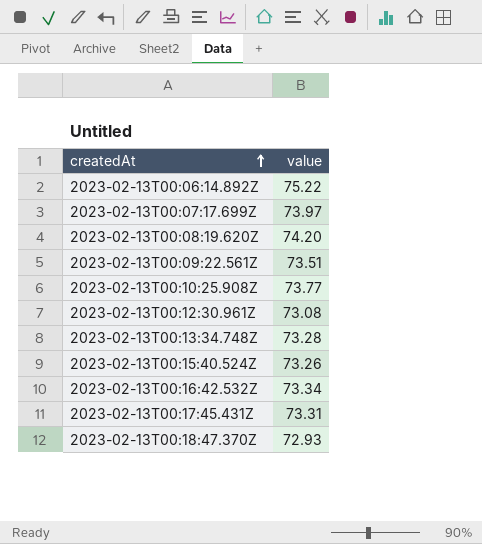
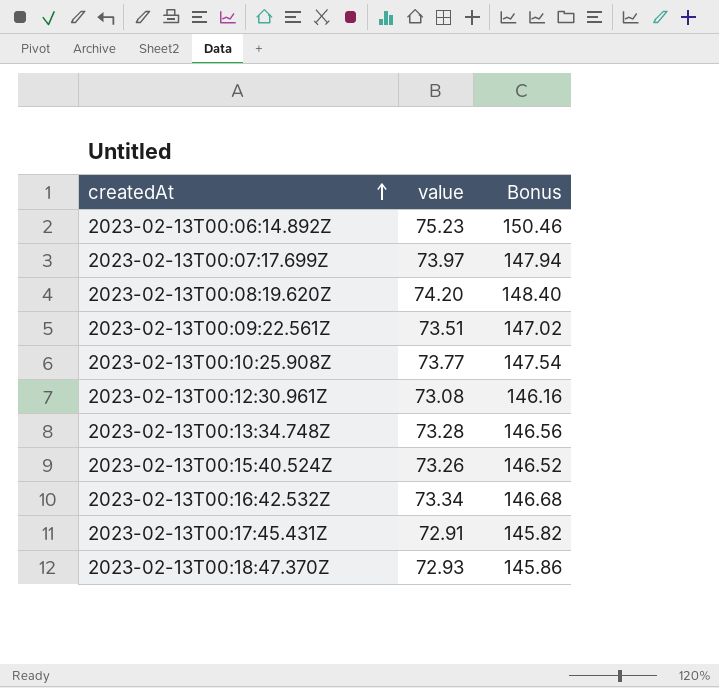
column Bonus | formula: none -> [value] * 2
2023-02-13T00:06:14.892Z | value: 75.22 -> 75.23
2023-02-13T00:17:45.431Z | value: 73.31 -> 72.91

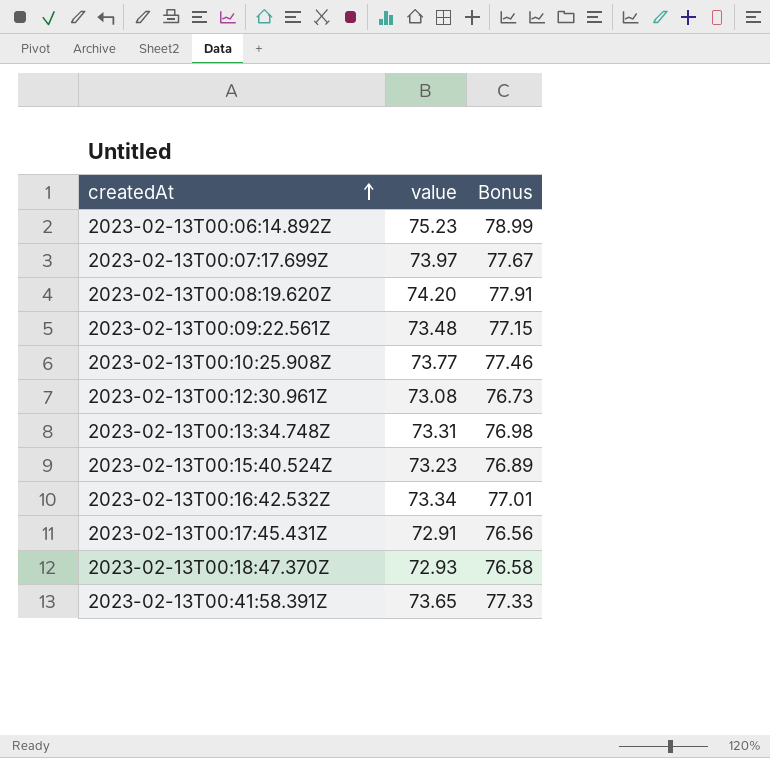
column Bonus | formula: [value] * 2 -> [value] * 1.05
2023-02-13T00:09:22.561Z | value: 73.51 -> 73.48
2023-02-13T00:13:34.748Z | value: 73.28 -> 73.31
2023-02-13T00:15:40.524Z | value: 73.26 -> 73.23
row 2023-02-13T00:41:58.391Z: none -> 73.65 | 77.33

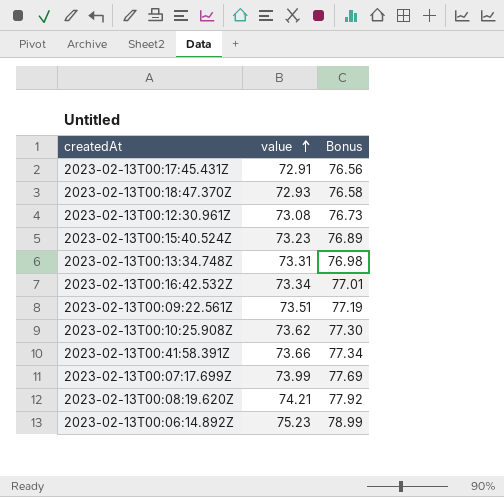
row order: createdAt ascending -> value ascending
2023-02-13T00:09:22.561Z | value: 73.48 -> 73.51
2023-02-13T00:09:22.561Z | Bonus: 77.15 -> 77.19
2023-02-13T00:10:25.908Z | value: 73.77 -> 73.62
2023-02-13T00:10:25.908Z | Bonus: 77.46 -> 77.30
2023-02-13T00:41:58.391Z | value: 73.65 -> 73.66
2023-02-13T00:41:58.391Z | Bonus: 77.33 -> 77.34
2023-02-13T00:07:17.699Z | value: 73.97 -> 73.99
2023-02-13T00:07:17.699Z | Bonus: 77.67 -> 77.69
2023-02-13T00:08:19.620Z | value: 74.20 -> 74.21
2023-02-13T00:08:19.620Z | Bonus: 77.91 -> 77.92

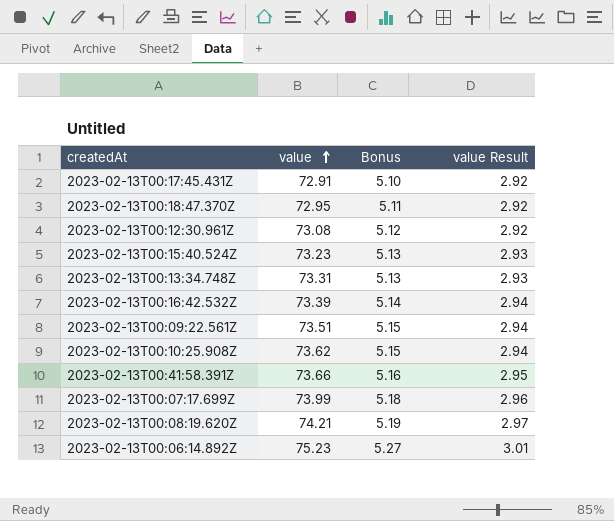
column Bonus | formula: [value] * 1.05 -> [value] * 0.07
column value Result | formula: none -> [value] * 0.04
2023-02-13T00:18:47.370Z | value: 72.93 -> 72.95
2023-02-13T00:16:42.532Z | value: 73.34 -> 73.39

